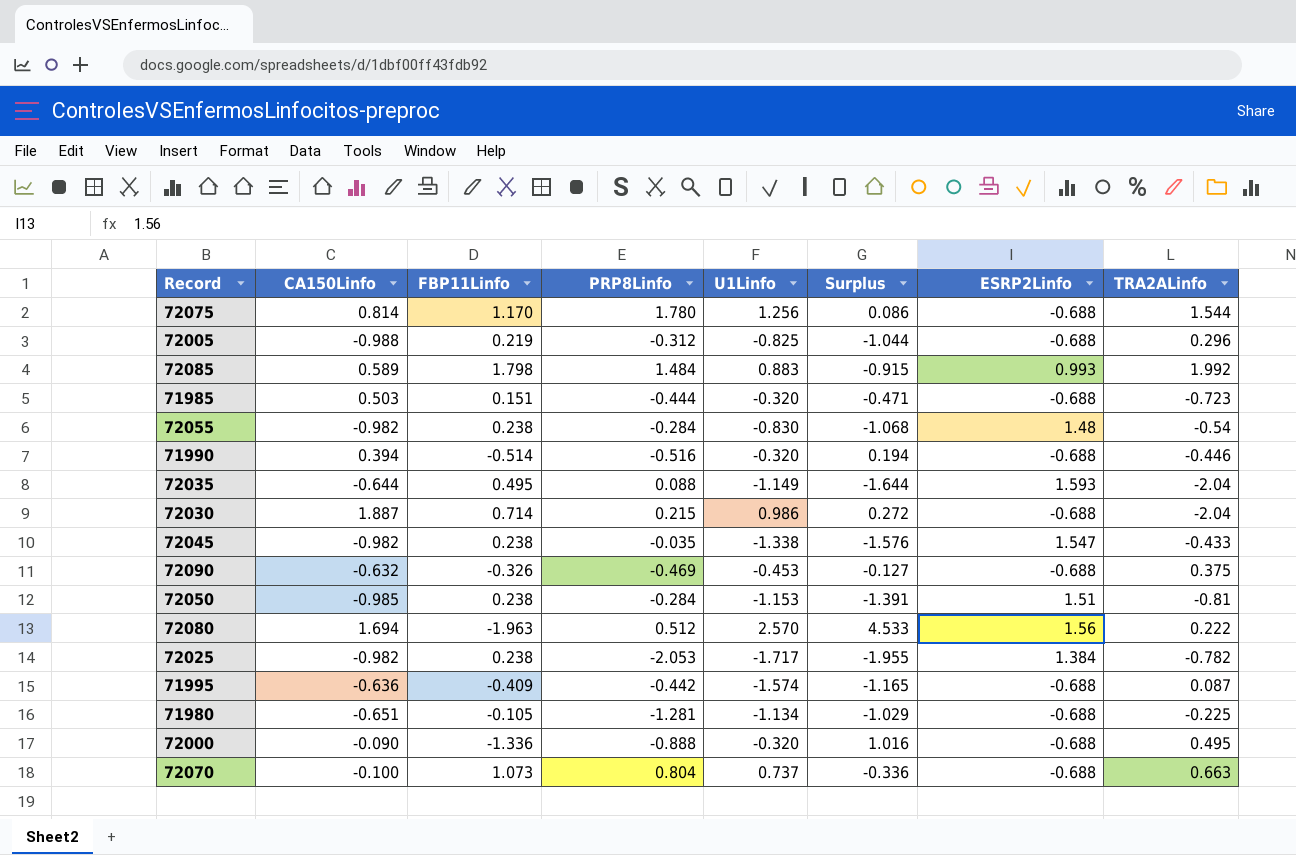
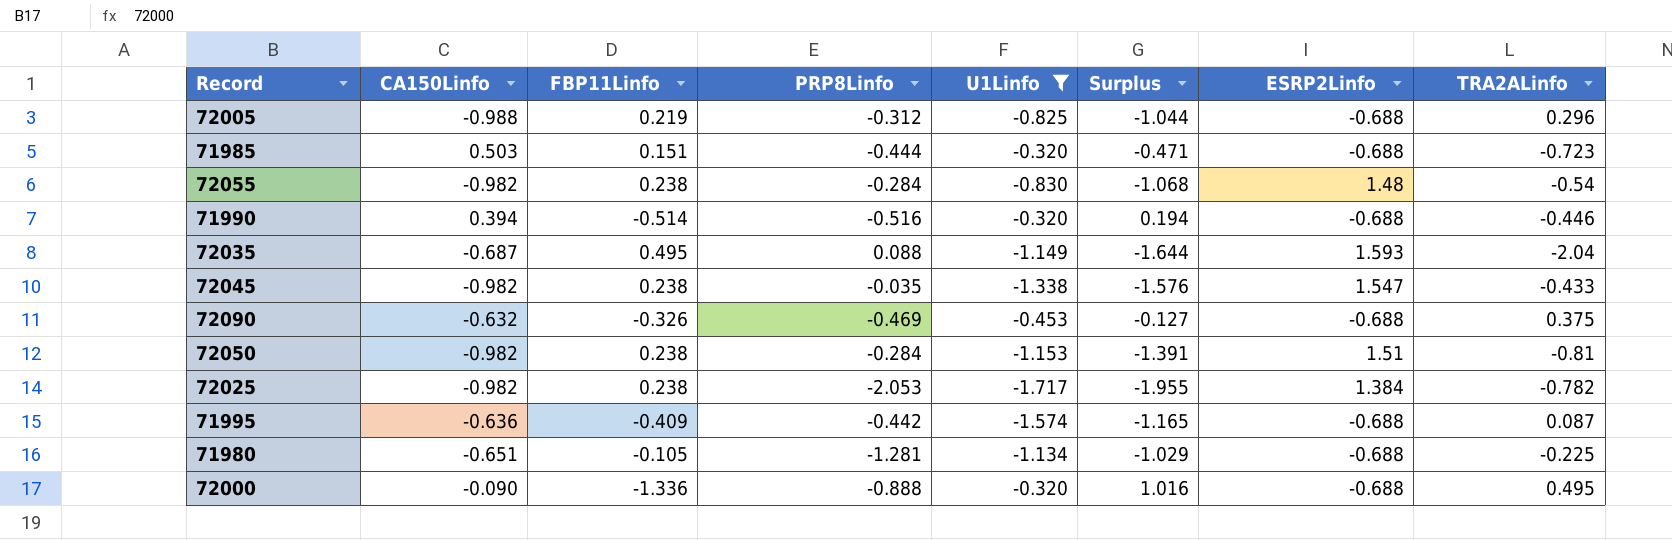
filter: none -> U1Linfo <= -0.320
72035 | CA150Linfo: -0.644 -> -0.687
72050 | CA150Linfo: -0.985 -> -0.982

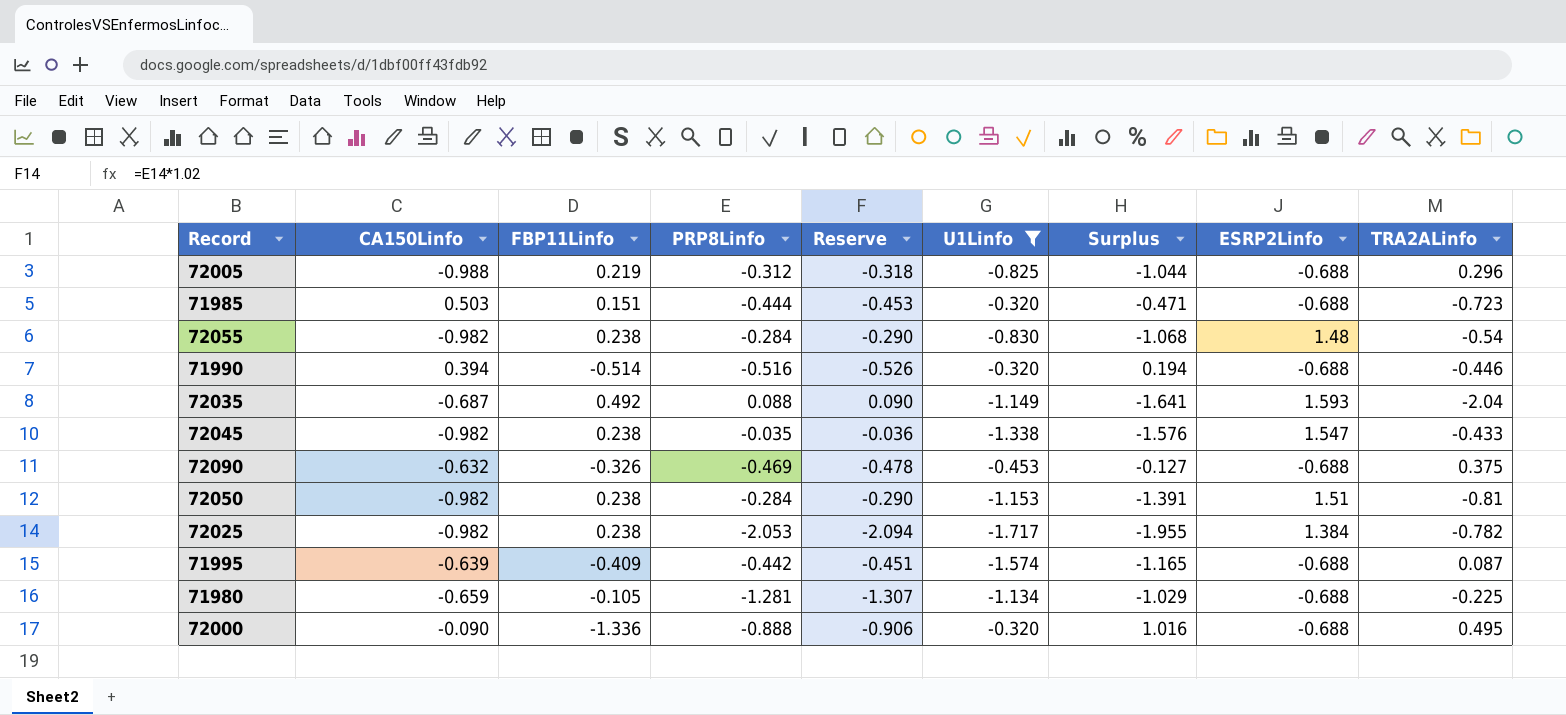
column Reserve | formula: none -> [PRP8Linfo] * 1.02
72035 | FBP11Linfo: 0.495 -> 0.492
72035 | Surplus: -1.644 -> -1.641
71995 | CA150Linfo: -0.636 -> -0.639
71980 | CA150Linfo: -0.651 -> -0.659

